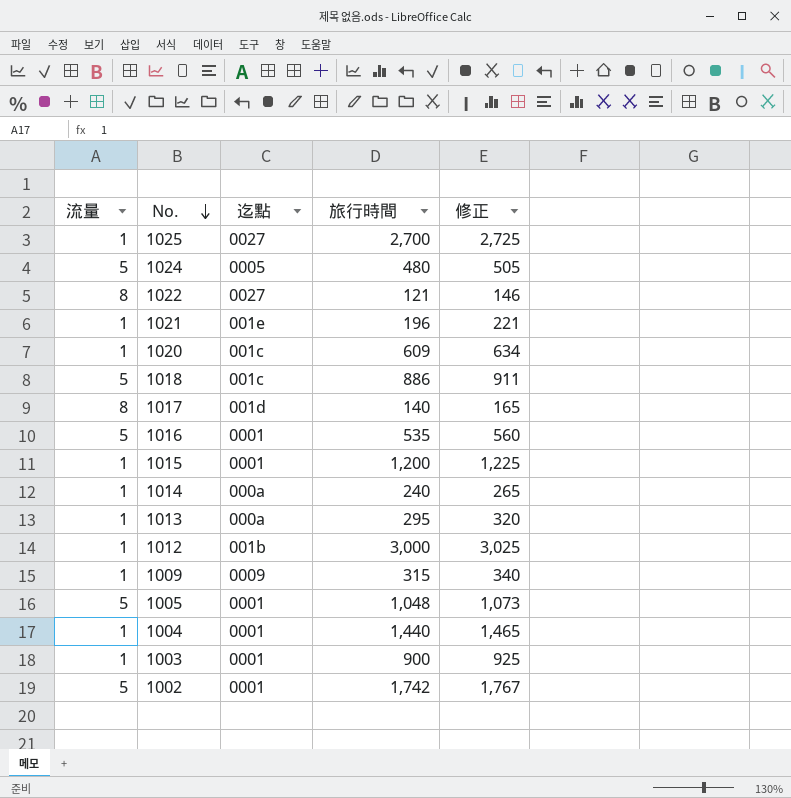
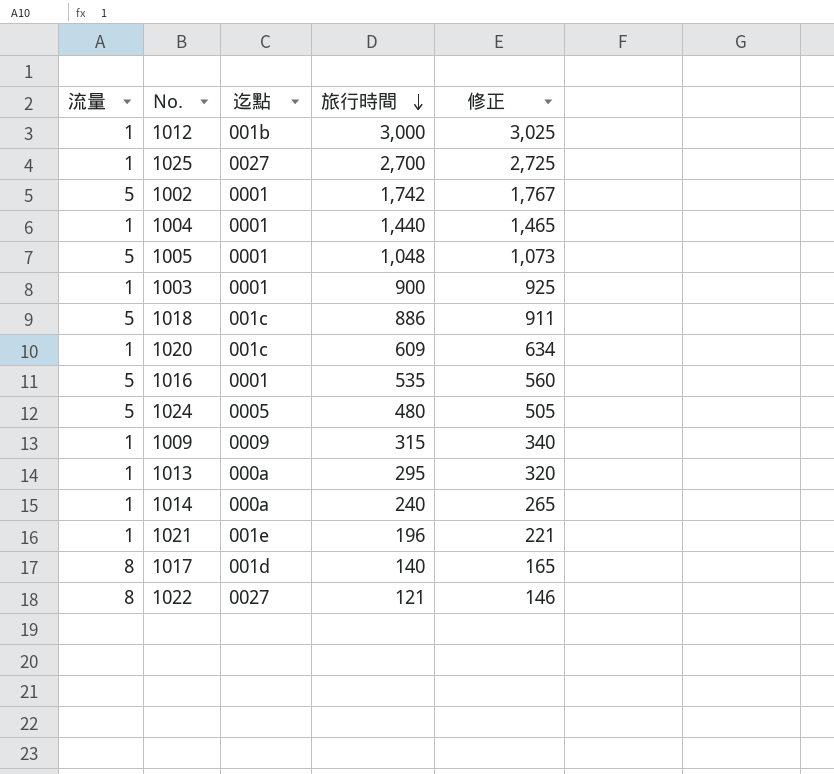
row order: No. descending -> 旅行時間 descending
row 1015: 1 | 0001 | 1,200 | 1,225 -> none

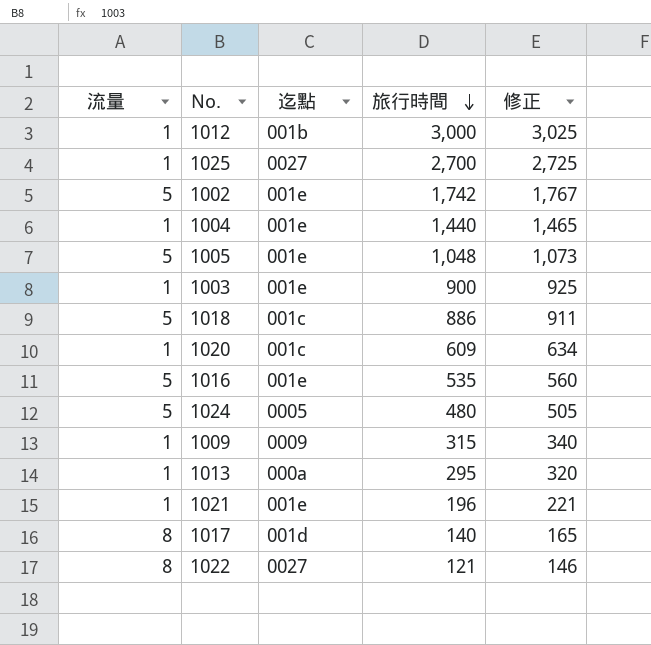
row 1014: 1 | 000a | 240 | 265 -> none
1002 | 迄點: 0001 -> 001e
1004 | 迄點: 0001 -> 001e
1005 | 迄點: 0001 -> 001e
1003 | 迄點: 0001 -> 001e
1016 | 迄點: 0001 -> 001e

